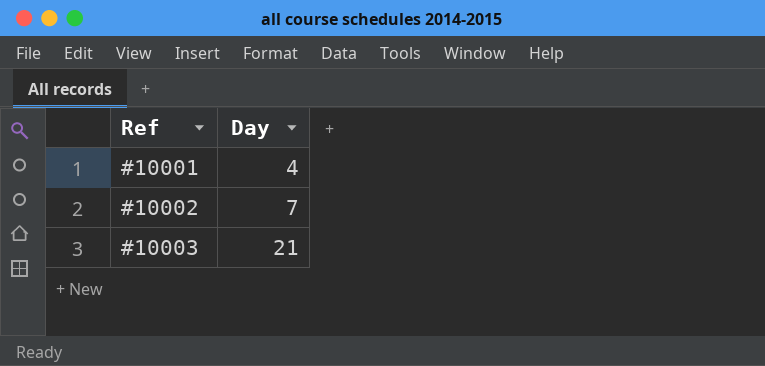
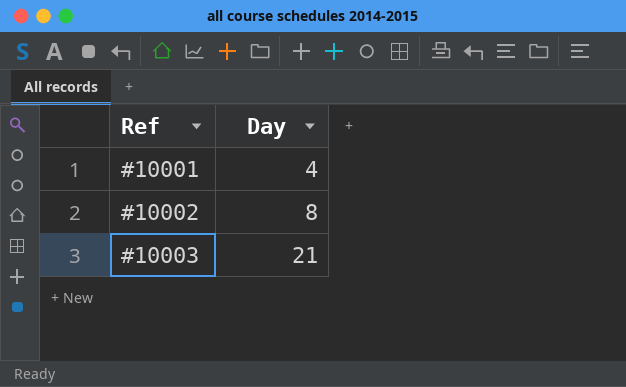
#10002 | Day: 7 -> 8

